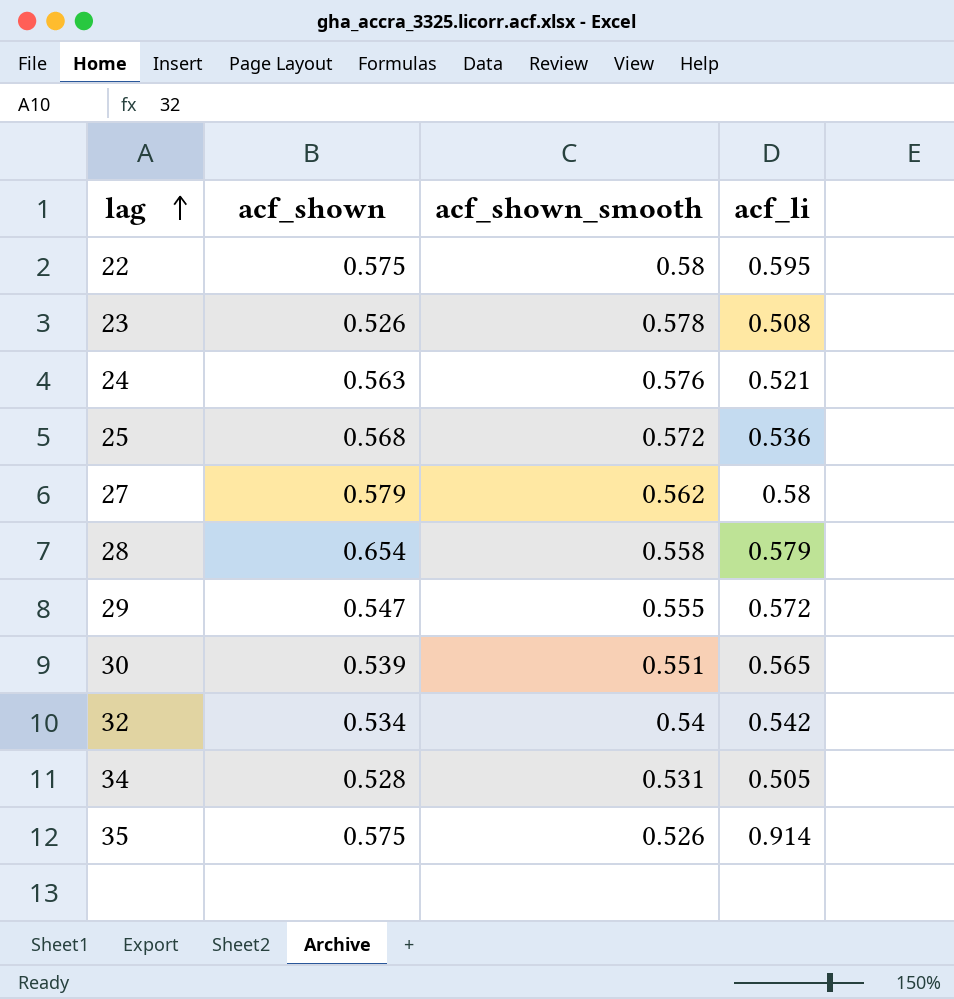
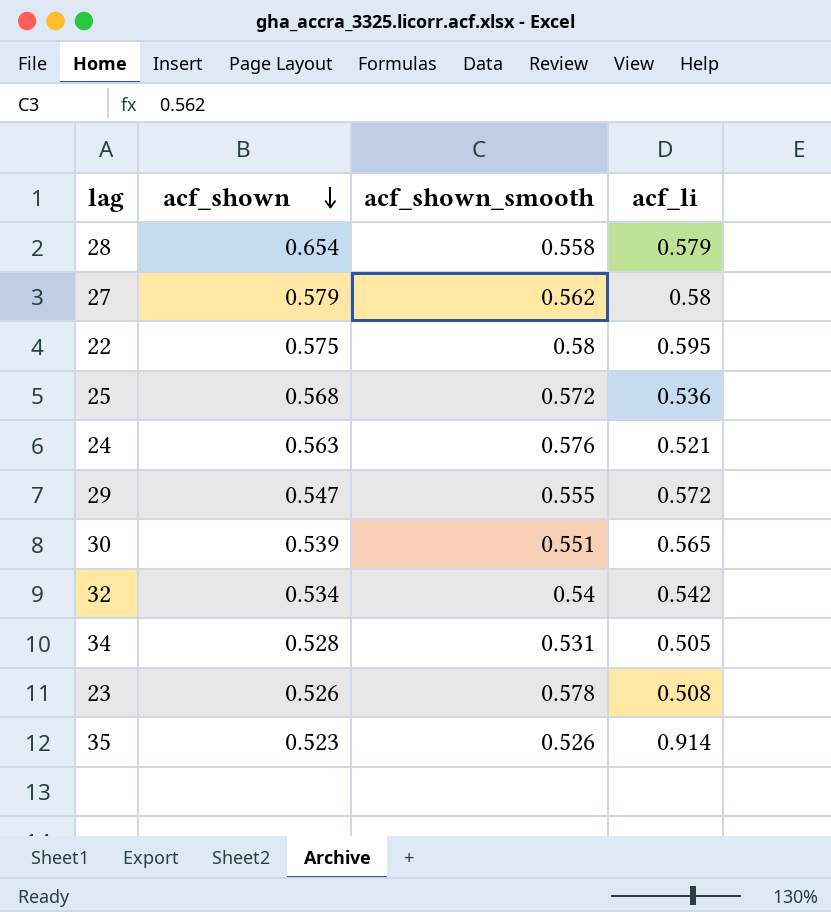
row order: lag ascending -> acf_shown descending
35 | acf_shown: 0.575 -> 0.523

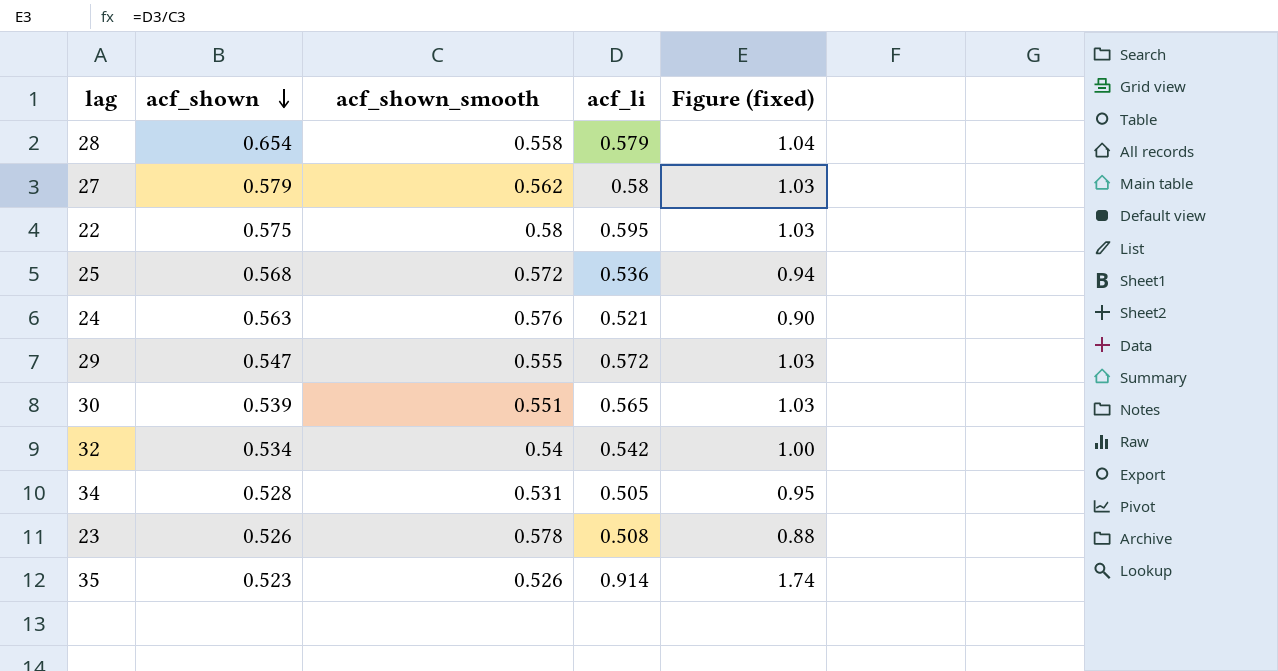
column Figure (fixed) | formula: none -> [acf_li] / [acf_shown_smooth]

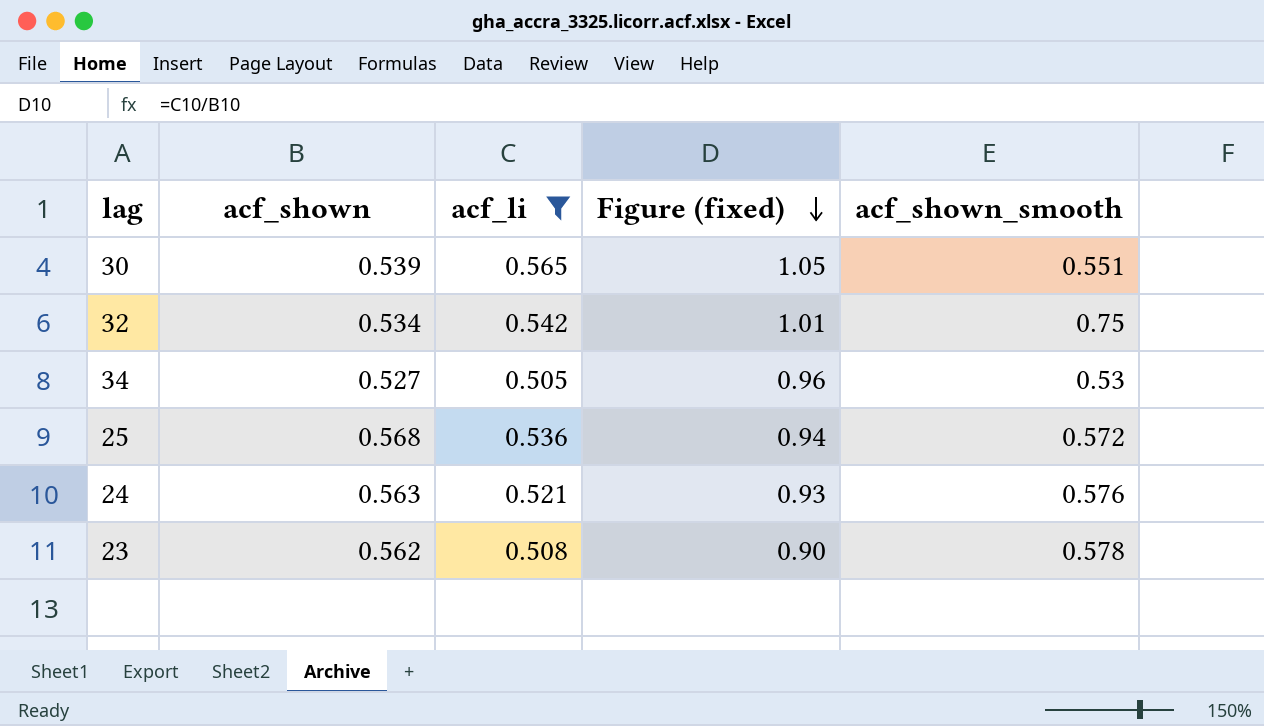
filter: none -> acf_li <= 0.565
row order: acf_shown descending -> Figure (fixed) descending
column Figure (fixed) | formula: [acf_li] / [acf_shown_smooth] -> [acf_li] / [acf_shown]
column acf_shown_smooth | position: 3 -> 5
32 | acf_shown_smooth: 0.54 -> 0.75
34 | acf_shown: 0.528 -> 0.527
34 | acf_shown_smooth: 0.531 -> 0.53
23 | acf_shown: 0.526 -> 0.562

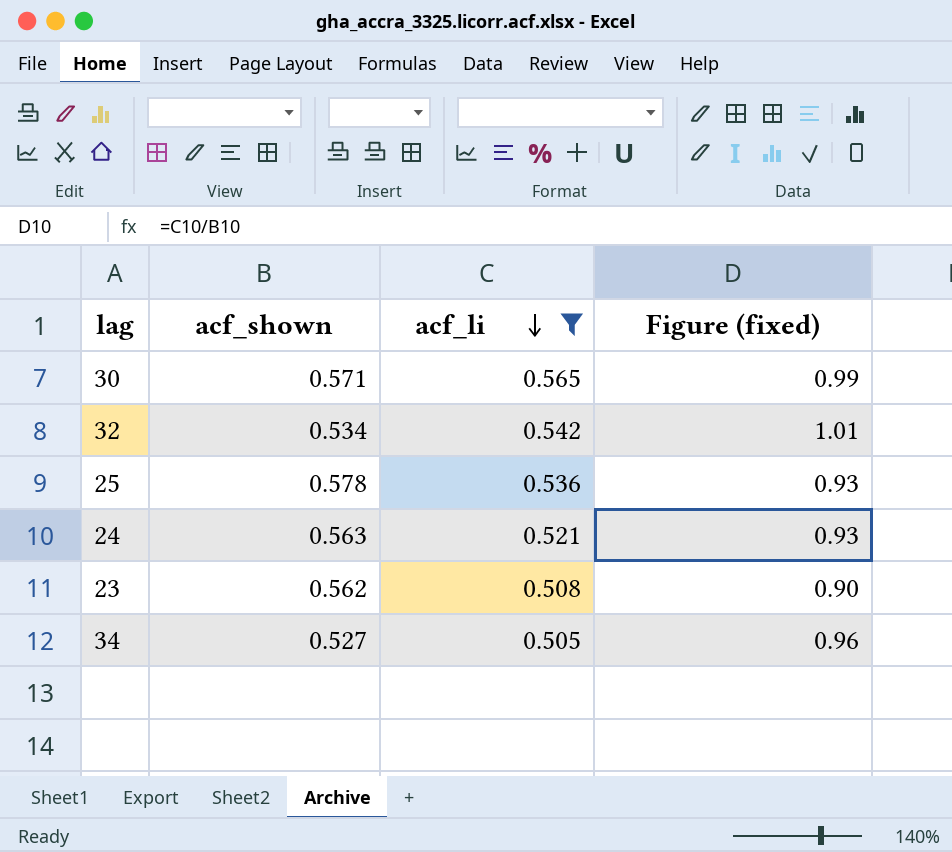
row order: Figure (fixed) descending -> acf_li descending
column acf_shown_smooth | position: 5 -> none
30 | acf_shown: 0.539 -> 0.571
30 | Figure (fixed): 1.05 -> 0.99
25 | acf_shown: 0.568 -> 0.578
25 | Figure (fixed): 0.94 -> 0.93

